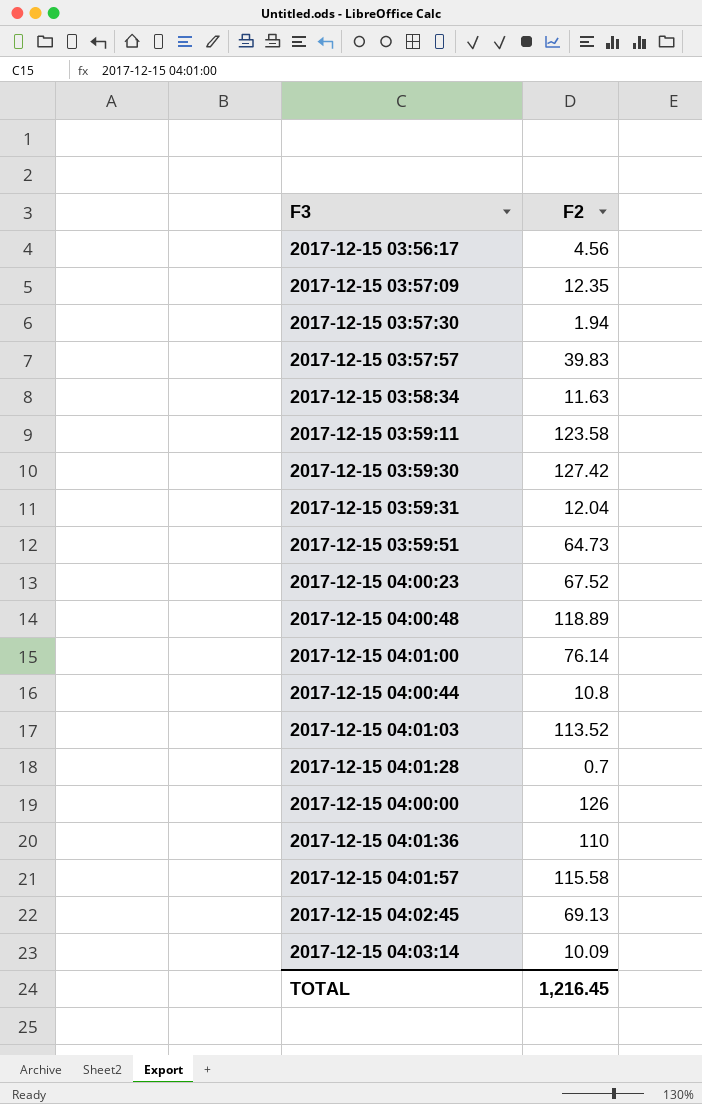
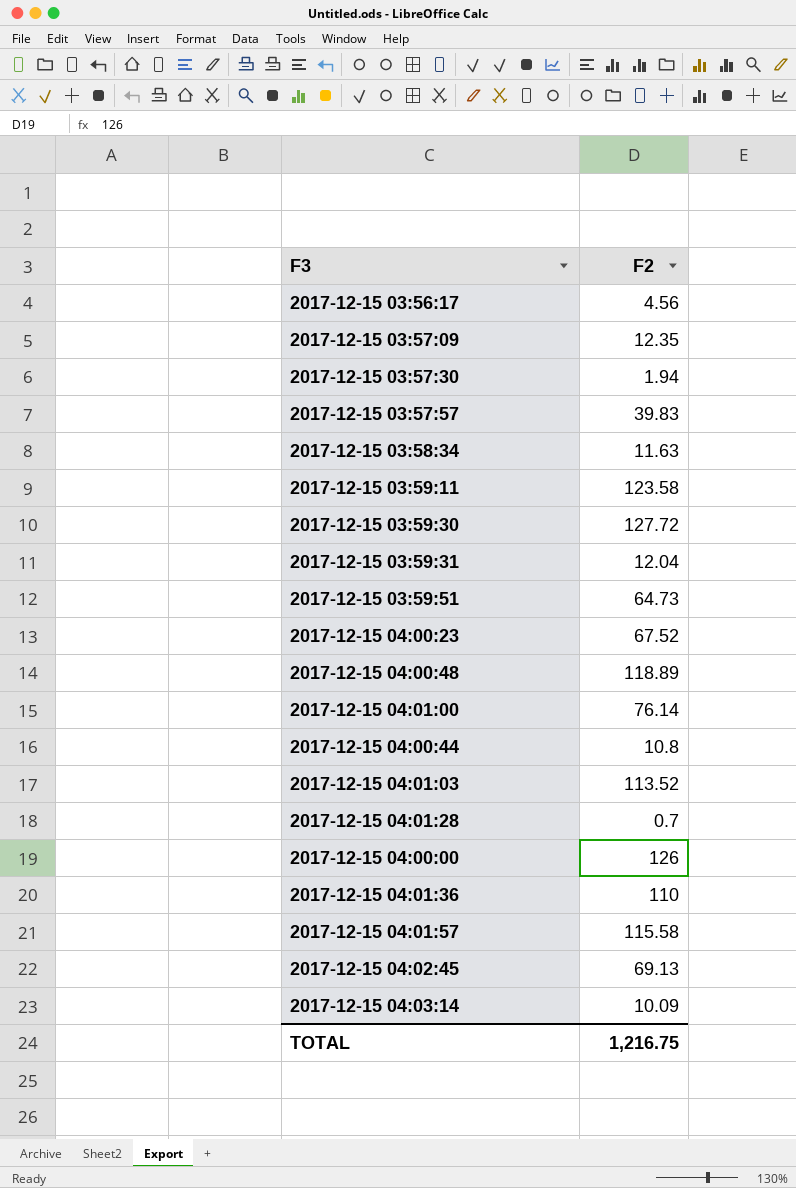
2017-12-15 03:59:30 | F2: 127.42 -> 127.72
TOTAL | F2: 1,216.45 -> 1,216.75

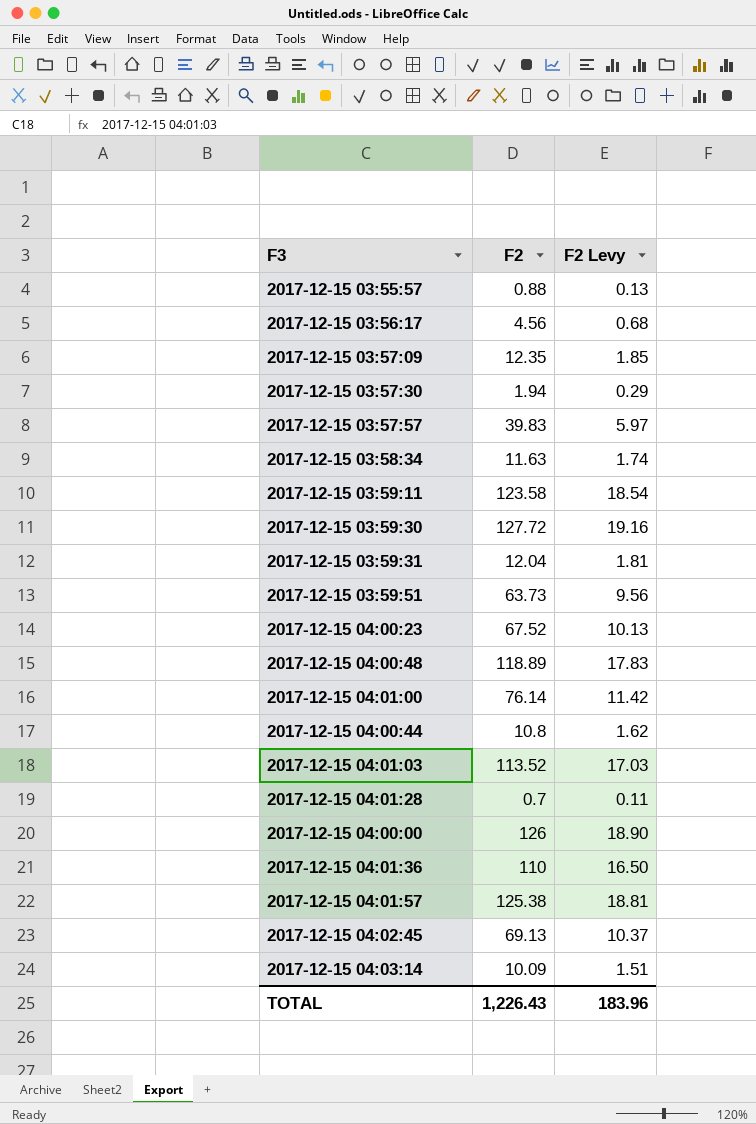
column F2 Levy | formula: none -> [F2] * 0.15
row 2017-12-15 03:55:57: none -> 0.88 | 0.13
2017-12-15 03:59:51 | F2: 64.73 -> 63.73
2017-12-15 04:01:57 | F2: 115.58 -> 125.38
TOTAL | F2: 1,216.75 -> 1,226.43

